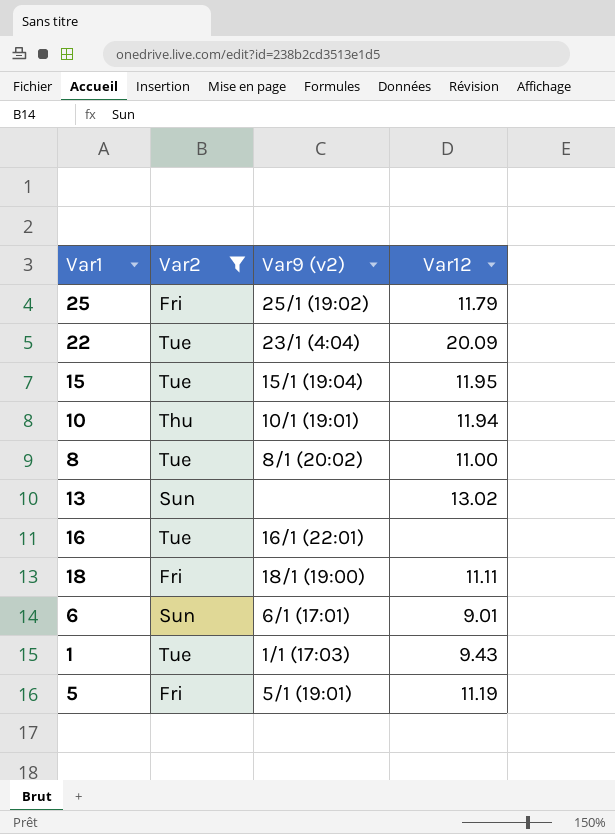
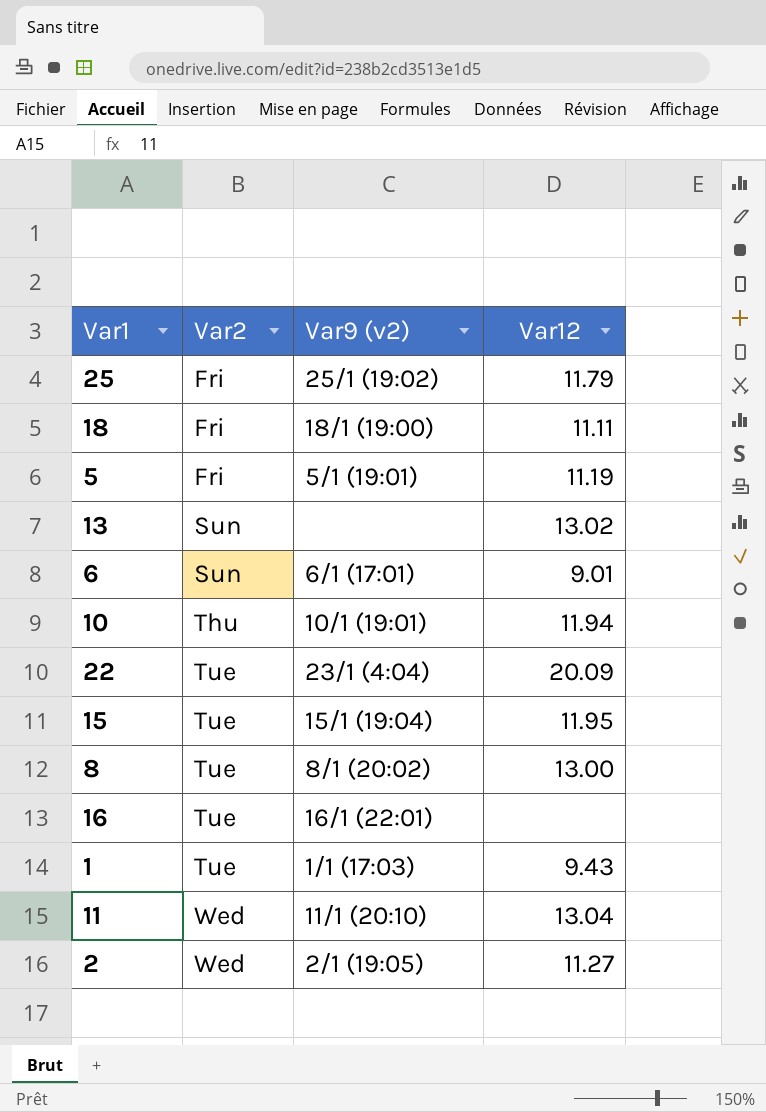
filter: Var2 != Wed -> none
row order: none -> Var2 ascending
8 | Var12: 11.00 -> 13.00

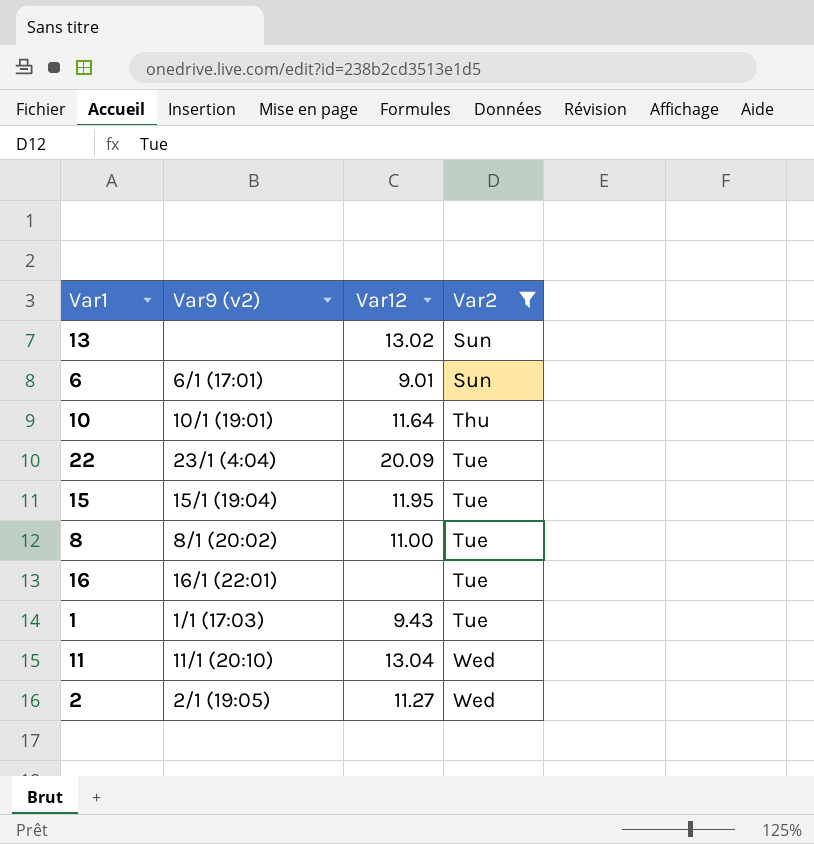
filter: none -> Var2 != Fri
column Var2 | position: 2 -> 4
10 | Var12: 11.94 -> 11.64
8 | Var12: 13.00 -> 11.00

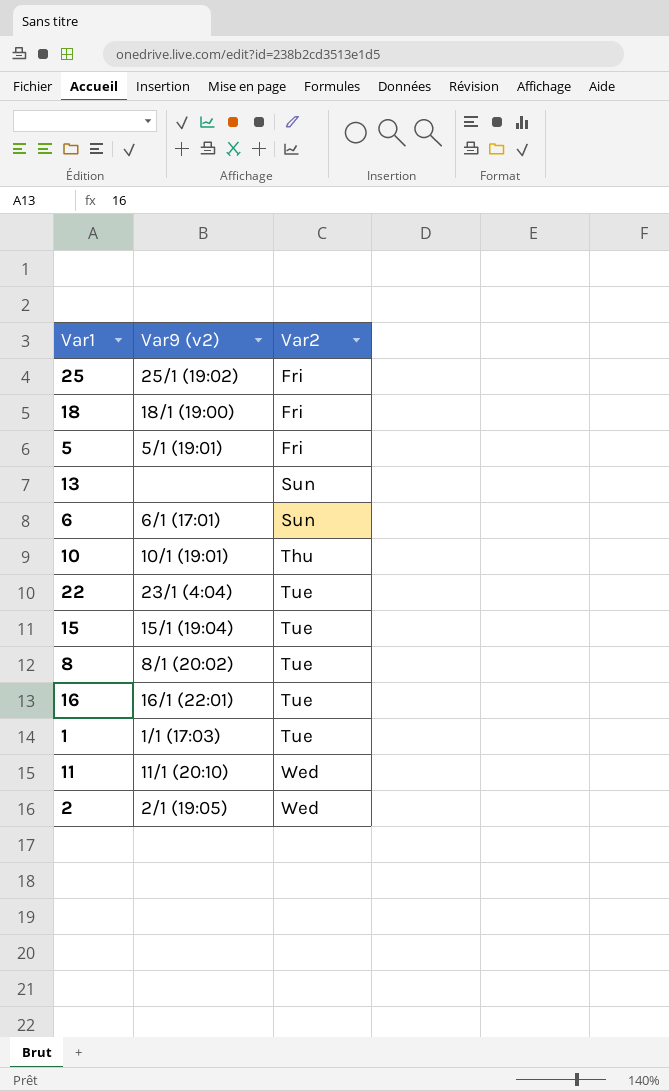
filter: Var2 != Fri -> none
column Var12 | position: 3 -> none

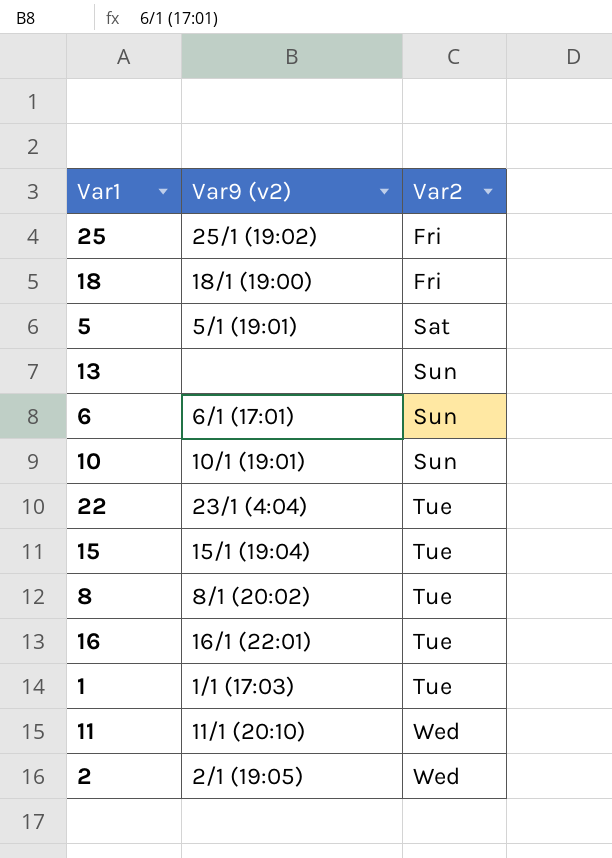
5 | Var2: Fri -> Sat
10 | Var2: Thu -> Sun

